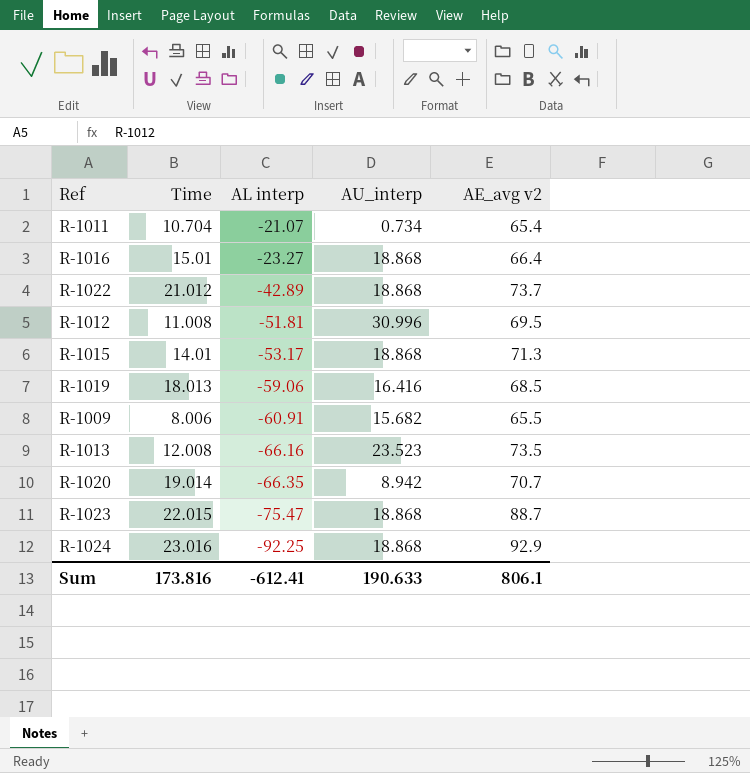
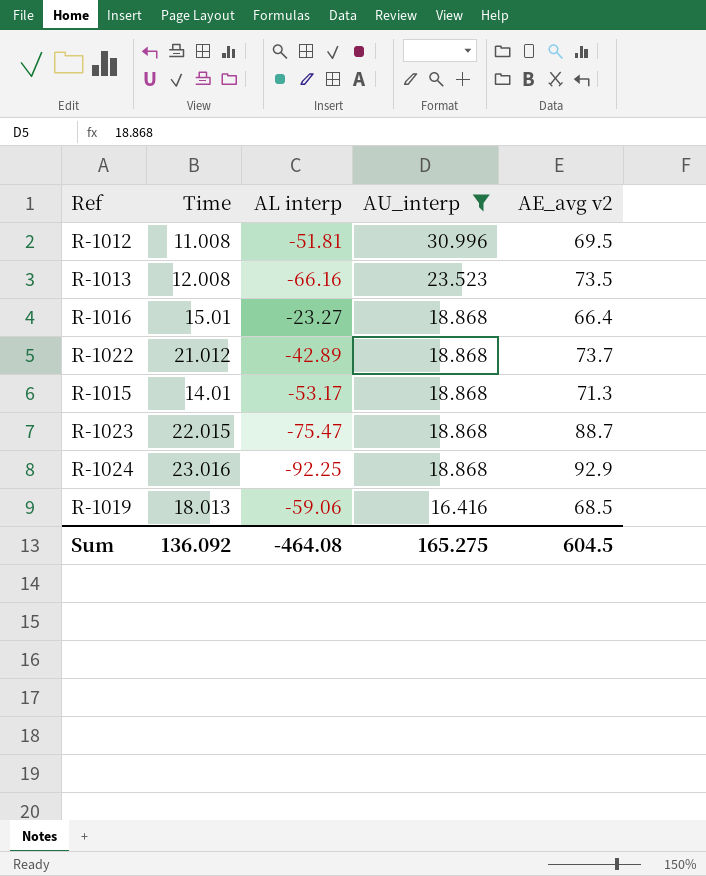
filter: none -> AU_interp >= 16.416
row order: AL interp descending -> AU_interp descending
Sum | Time: 173.816 -> 136.092
Sum | AL interp: -612.41 -> -464.08
Sum | AU_interp: 190.633 -> 165.275
Sum | AE_avg v2: 806.1 -> 604.5

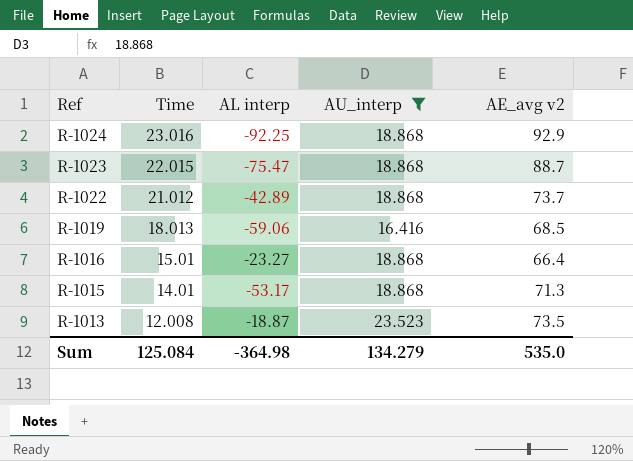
row order: AU_interp descending -> Ref descending
row R-1012: 11.008 | -51.81 | 30.996 | 69.5 -> none
R-1013 | AL interp: -66.16 -> -18.87
Sum | Time: 136.092 -> 125.084
Sum | AL interp: -464.08 -> -364.98
Sum | AU_interp: 165.275 -> 134.279
Sum | AE_avg v2: 604.5 -> 535.0

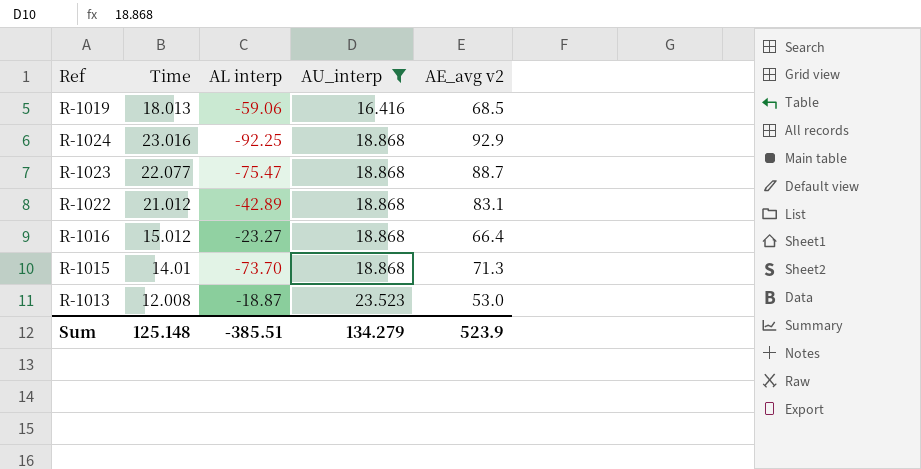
row order: Ref descending -> AU_interp ascending
R-1023 | Time: 22.015 -> 22.077
R-1022 | AE_avg v2: 73.7 -> 83.1
R-1016 | Time: 15.01 -> 15.012
R-1015 | AL interp: -53.17 -> -73.70
R-1013 | AE_avg v2: 73.5 -> 53.0
Sum | Time: 125.084 -> 125.148
Sum | AL interp: -364.98 -> -385.51
Sum | AE_avg v2: 535.0 -> 523.9

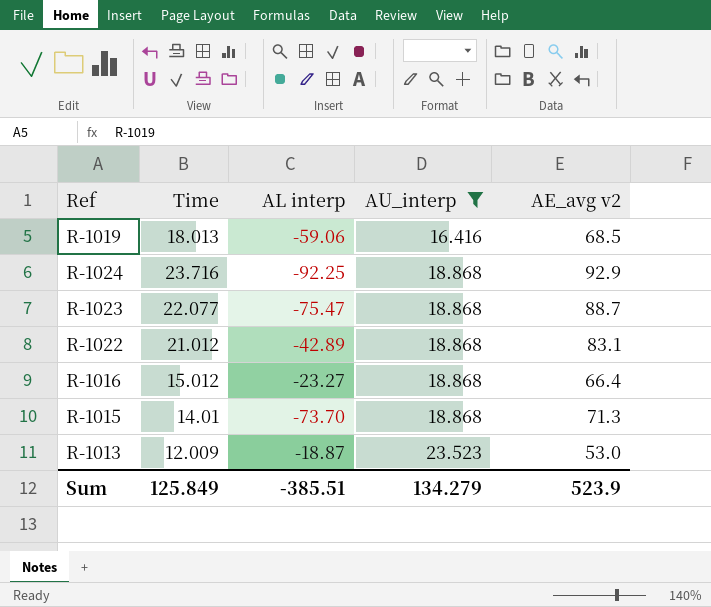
R-1024 | Time: 23.016 -> 23.716
R-1013 | Time: 12.008 -> 12.009
Sum | Time: 125.148 -> 125.849

